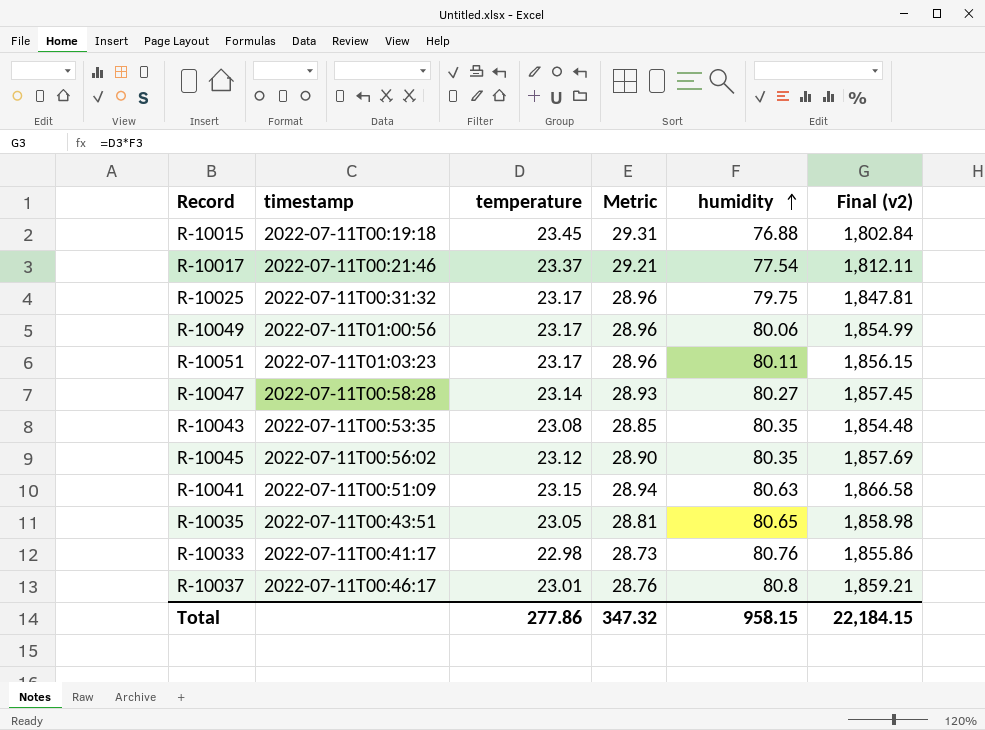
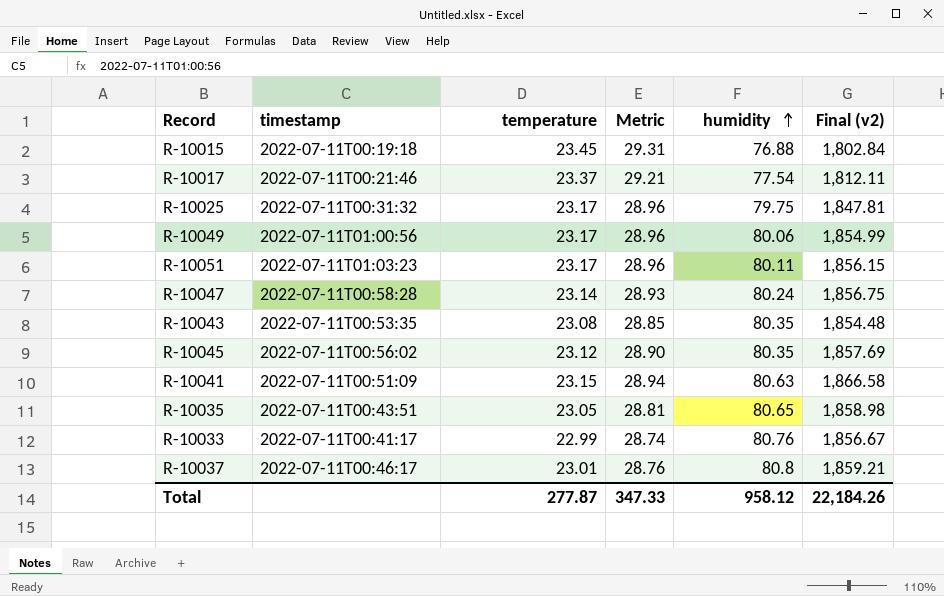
R-10047 | humidity: 80.27 -> 80.24
R-10047 | Final (v2): 1,857.45 -> 1,856.75
R-10033 | temperature: 22.98 -> 22.99
R-10033 | Metric: 28.73 -> 28.74
R-10033 | Final (v2): 1,855.86 -> 1,856.67
Total | temperature: 277.86 -> 277.87
Total | Metric: 347.32 -> 347.33
Total | humidity: 958.15 -> 958.12
Total | Final (v2): 22,184.15 -> 22,184.26

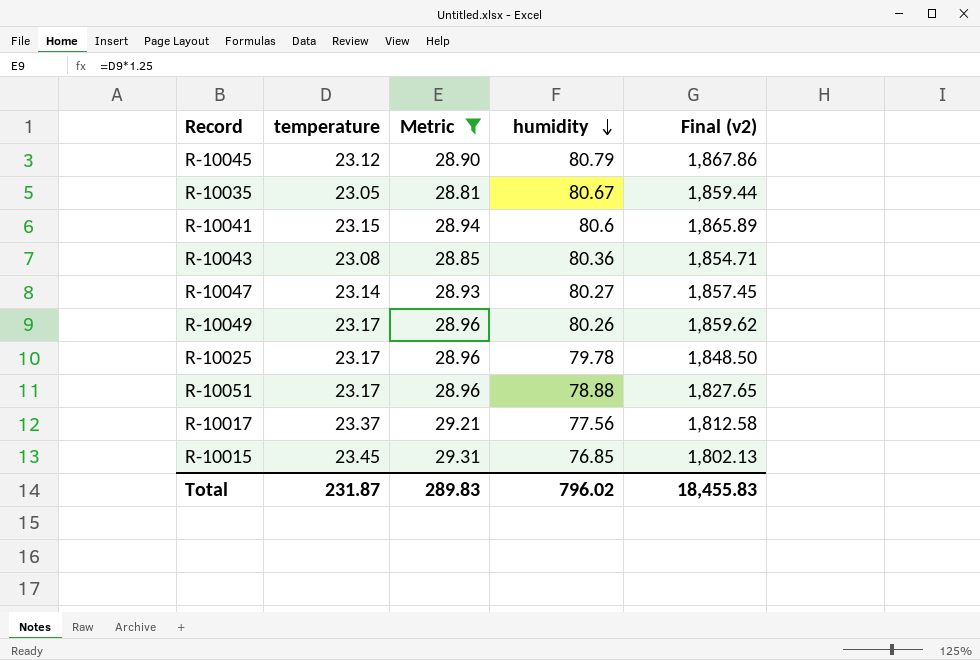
filter: none -> Metric >= 28.81
row order: humidity ascending -> humidity descending
column timestamp | position: 2 -> none
R-10045 | humidity: 80.35 -> 80.79
R-10045 | Final (v2): 1,857.69 -> 1,867.86
R-10035 | humidity: 80.65 -> 80.67
R-10035 | Final (v2): 1,858.98 -> 1,859.44
R-10041 | humidity: 80.63 -> 80.6
R-10041 | Final (v2): 1,866.58 -> 1,865.89
R-10043 | humidity: 80.35 -> 80.36
R-10043 | Final (v2): 1,854.48 -> 1,854.71
R-10047 | humidity: 80.24 -> 80.27
R-10047 | Final (v2): 1,856.75 -> 1,857.45
R-10049 | humidity: 80.06 -> 80.26
R-10049 | Final (v2): 1,854.99 -> 1,859.62
R-10025 | humidity: 79.75 -> 79.78
R-10025 | Final (v2): 1,847.81 -> 1,848.50
R-10051 | humidity: 80.11 -> 78.88
R-10051 | Final (v2): 1,856.15 -> 1,827.65
R-10017 | humidity: 77.54 -> 77.56
R-10017 | Final (v2): 1,812.11 -> 1,812.58
R-10015 | humidity: 76.88 -> 76.85
R-10015 | Final (v2): 1,802.84 -> 1,802.13
Total | temperature: 277.87 -> 231.87
Total | Metric: 347.33 -> 289.83
Total | humidity: 958.12 -> 796.02
Total | Final (v2): 22,184.26 -> 18,455.83

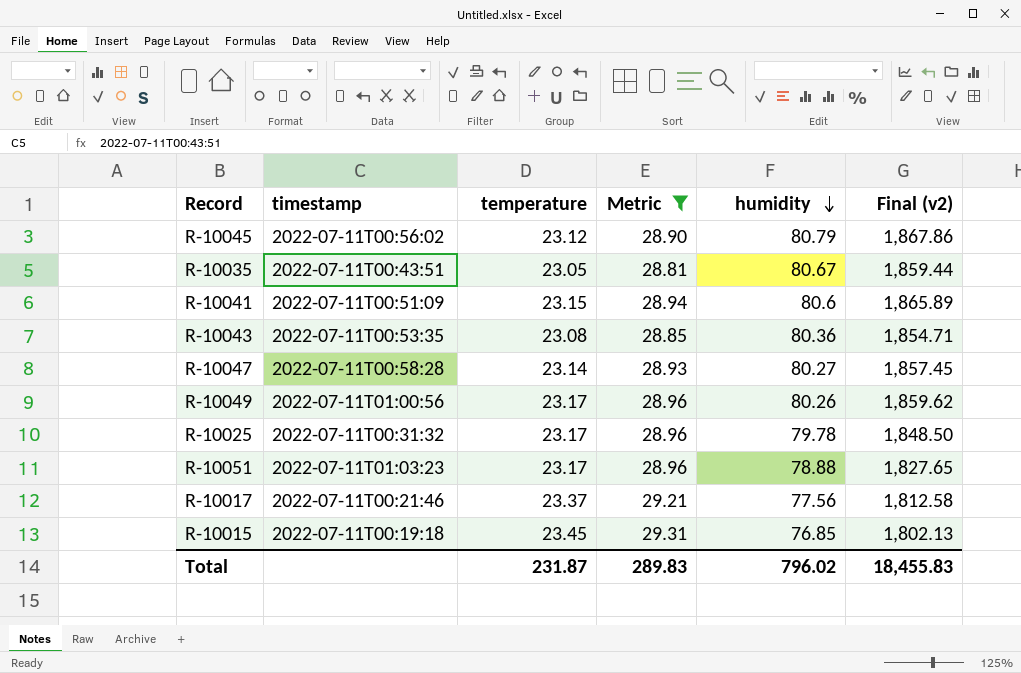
column timestamp | position: none -> 2

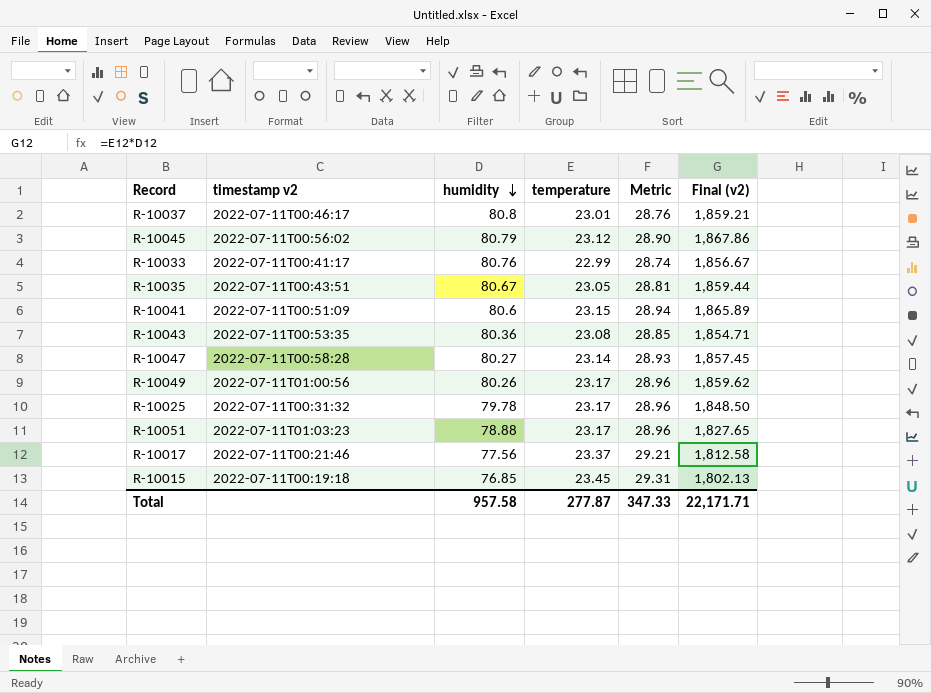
filter: Metric >= 28.81 -> none
column name: timestamp -> timestamp v2
column humidity | position: 5 -> 3
Total | humidity: 796.02 -> 957.58
Total | temperature: 231.87 -> 277.87
Total | Metric: 289.83 -> 347.33
Total | Final (v2): 18,455.83 -> 22,171.71

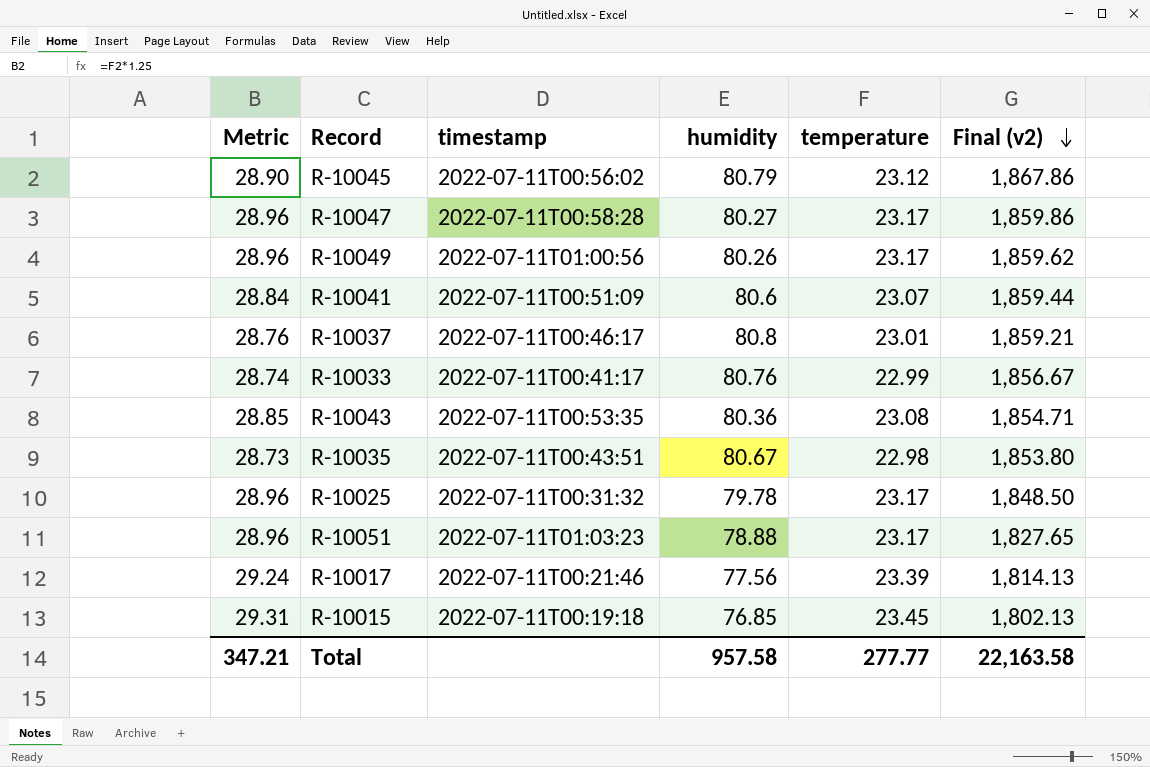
row order: humidity descending -> Final (v2) descending
column Metric | position: 5 -> 1
column name: timestamp v2 -> timestamp
R-10047 | Metric: 28.93 -> 28.96
R-10047 | temperature: 23.14 -> 23.17
R-10047 | Final (v2): 1,857.45 -> 1,859.86
R-10041 | Metric: 28.94 -> 28.84
R-10041 | temperature: 23.15 -> 23.07
R-10041 | Final (v2): 1,865.89 -> 1,859.44
R-10035 | Metric: 28.81 -> 28.73
R-10035 | temperature: 23.05 -> 22.98
R-10035 | Final (v2): 1,859.44 -> 1,853.80
R-10017 | Metric: 29.21 -> 29.24
R-10017 | temperature: 23.37 -> 23.39
R-10017 | Final (v2): 1,812.58 -> 1,814.13
Total | Metric: 347.33 -> 347.21
Total | temperature: 277.87 -> 277.77
Total | Final (v2): 22,171.71 -> 22,163.58

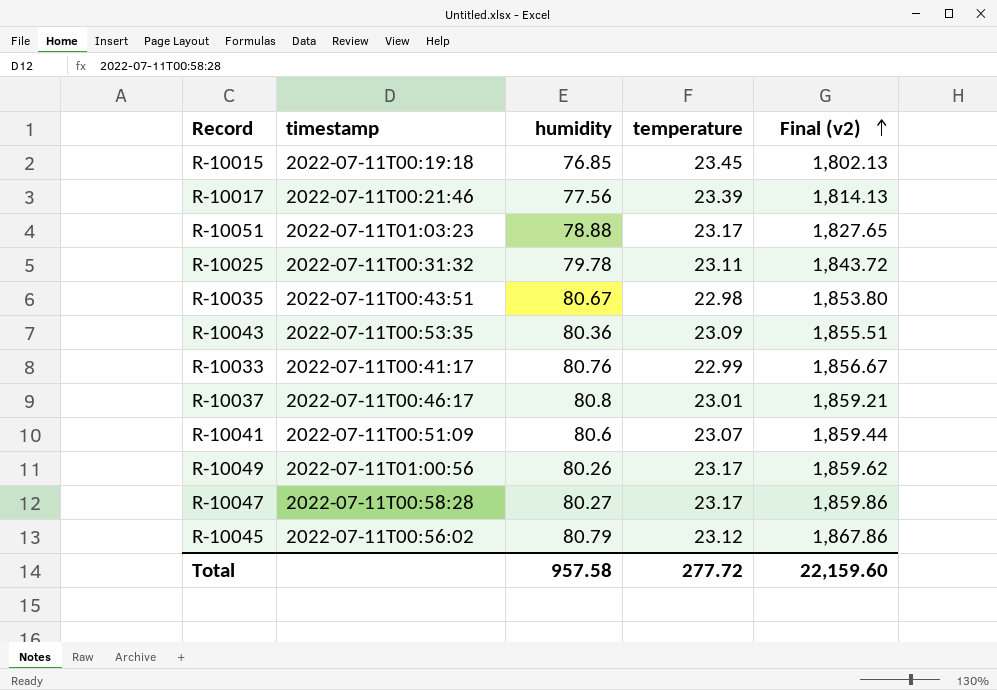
row order: Final (v2) descending -> Final (v2) ascending
column Metric | formula: [temperature] * 1.25 -> none
R-10025 | temperature: 23.17 -> 23.11
R-10025 | Final (v2): 1,848.50 -> 1,843.72
R-10043 | temperature: 23.08 -> 23.09
R-10043 | Final (v2): 1,854.71 -> 1,855.51
Total | temperature: 277.77 -> 277.72
Total | Final (v2): 22,163.58 -> 22,159.60

